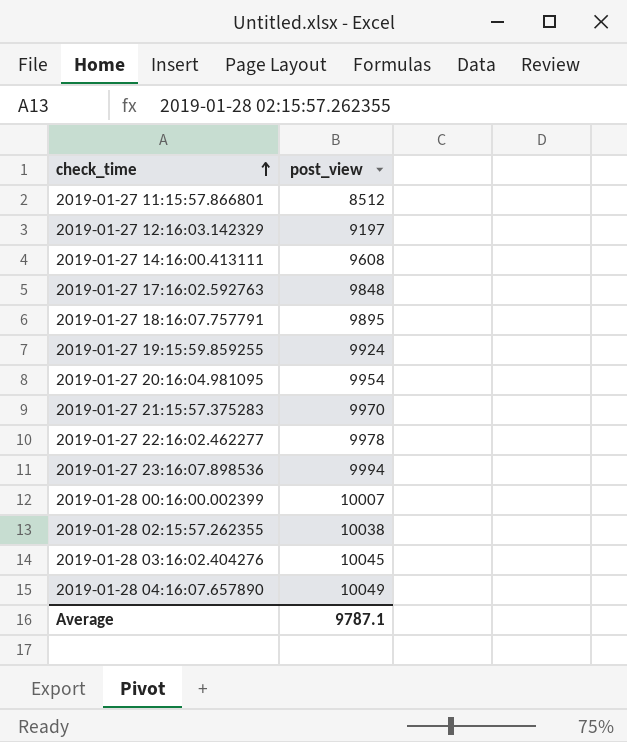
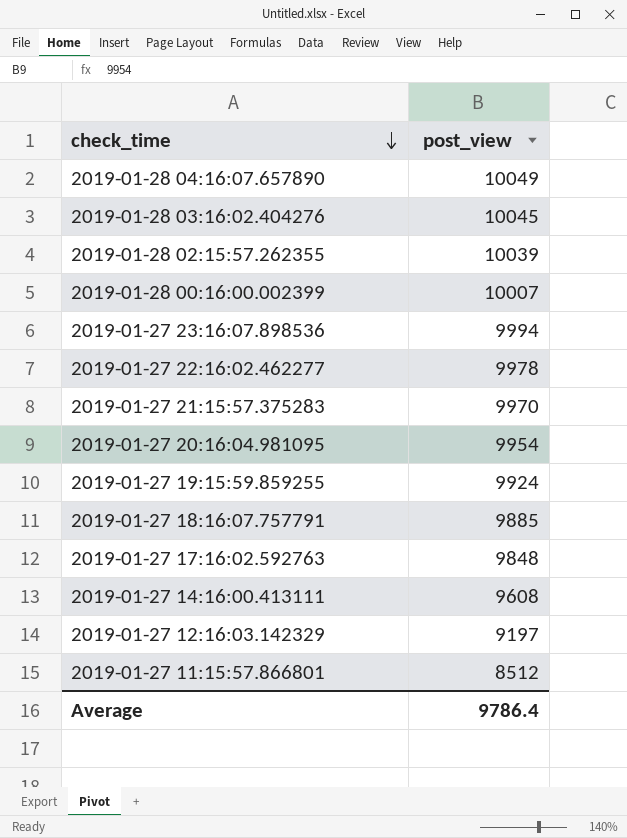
row order: check_time ascending -> check_time descending
2019-01-28 02:15:57.262355 | post_view: 10038 -> 10039
2019-01-27 18:16:07.757791 | post_view: 9895 -> 9885
Average | post_view: 9787.1 -> 9786.4

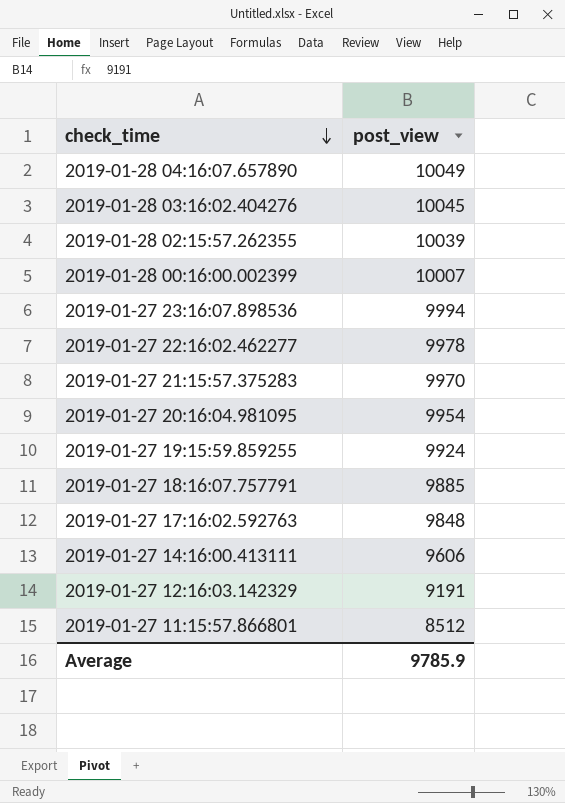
2019-01-27 14:16:00.413111 | post_view: 9608 -> 9606
2019-01-27 12:16:03.142329 | post_view: 9197 -> 9191
Average | post_view: 9786.4 -> 9785.9

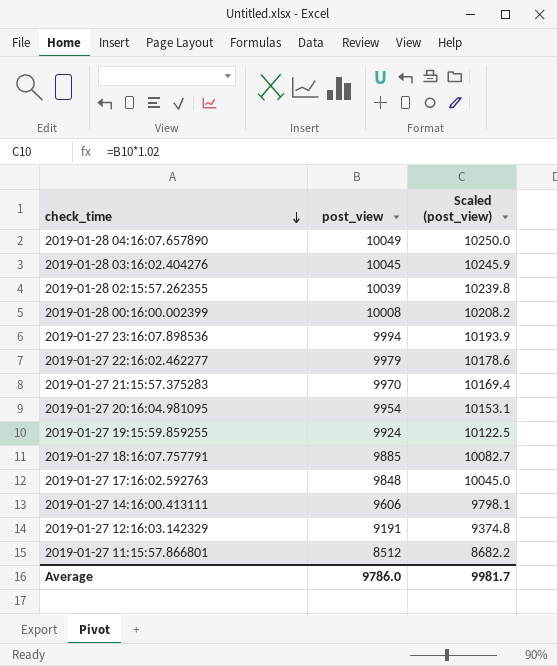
column Scaled (post_view) | formula: none -> [post_view] * 1.02
2019-01-28 00:16:00.002399 | post_view: 10007 -> 10008
2019-01-27 22:16:02.462277 | post_view: 9978 -> 9979
Average | post_view: 9785.9 -> 9786.0

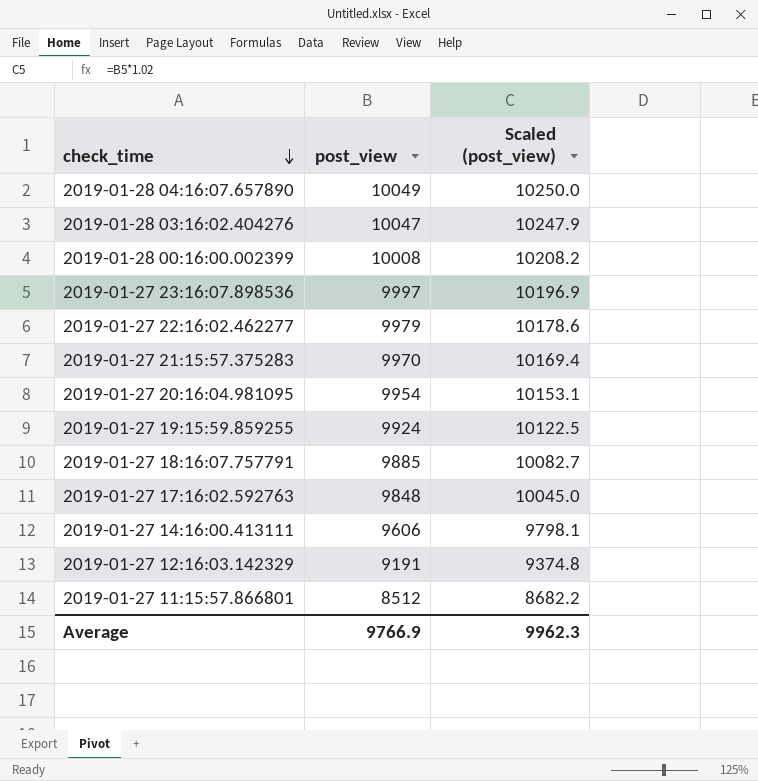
row 2019-01-28 02:15:57.262355: 10039 | 10239.8 -> none
2019-01-28 03:16:02.404276 | post_view: 10045 -> 10047
2019-01-28 03:16:02.404276 | Scaled (post_view): 10245.9 -> 10247.9
2019-01-27 23:16:07.898536 | post_view: 9994 -> 9997
2019-01-27 23:16:07.898536 | Scaled (post_view): 10193.9 -> 10196.9
Average | post_view: 9786.0 -> 9766.9
Average | Scaled (post_view): 9981.7 -> 9962.3

